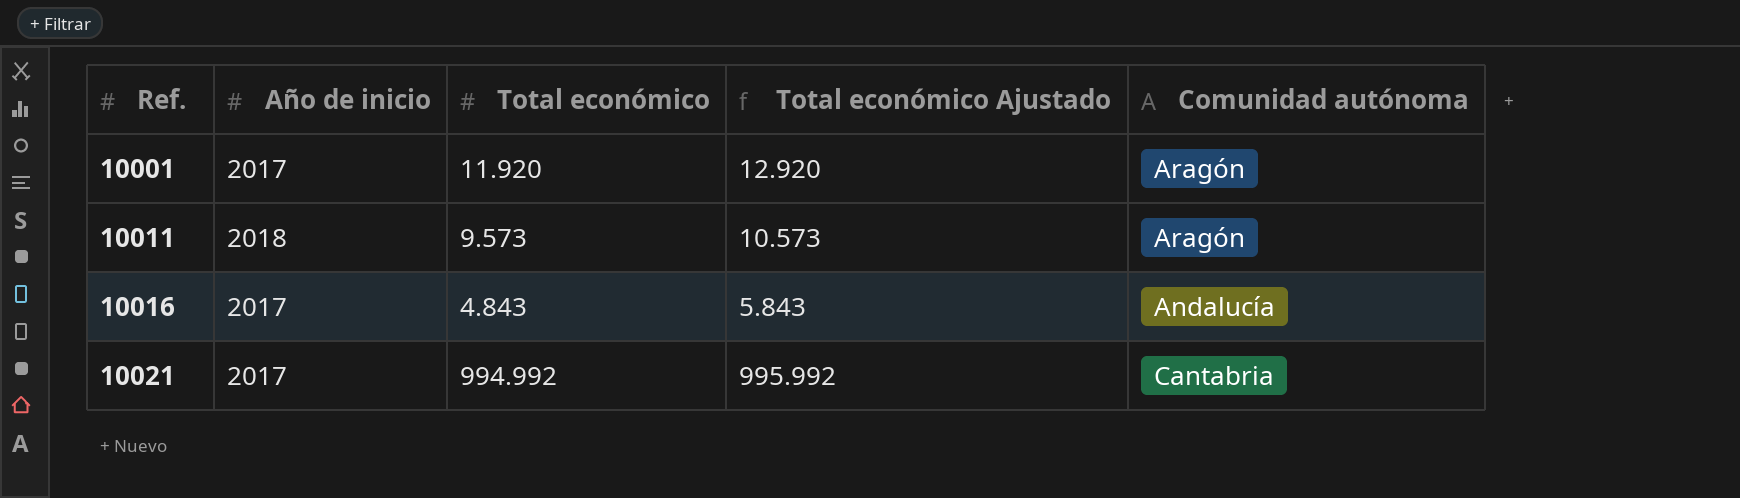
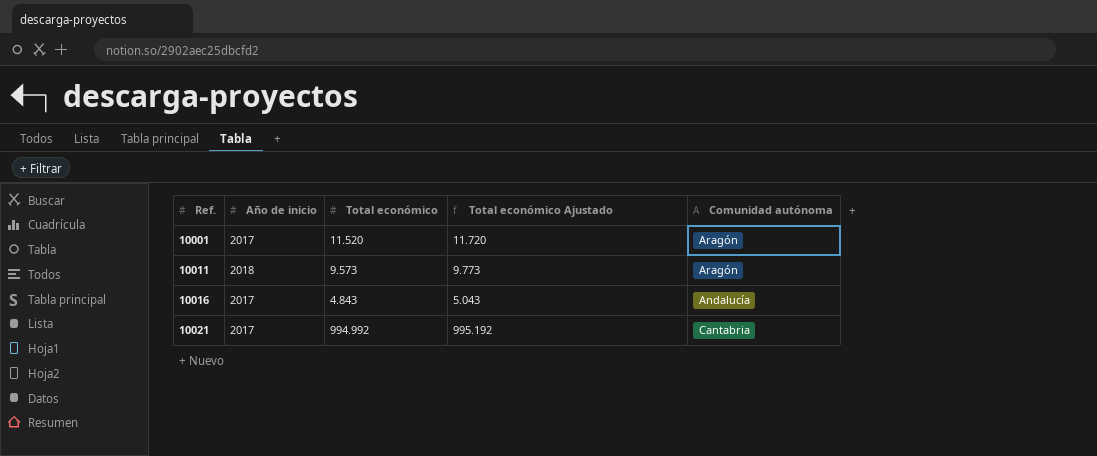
column Total económico Ajustado | formula: [Total económico] + 1000 -> [Total económico] + 200
10001 | Total económico: 11.920 -> 11.520

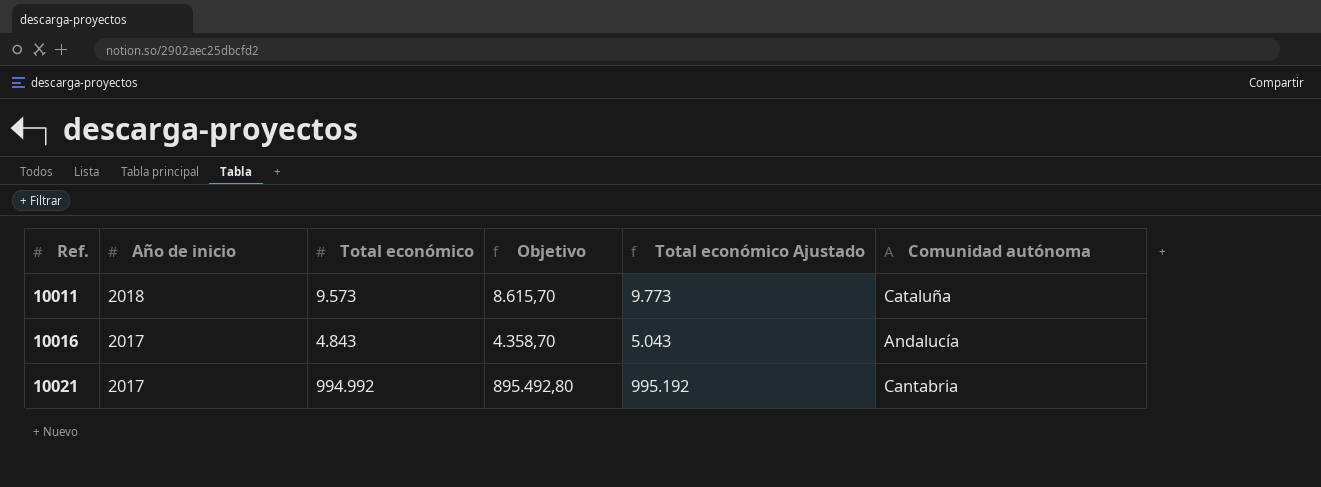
column Objetivo | formula: none -> [Total económico] * 0,9
row 10001: 2017 | 11.520 | 11.720 | Aragón -> none
10011 | Comunidad autónoma: Aragón -> Cataluña

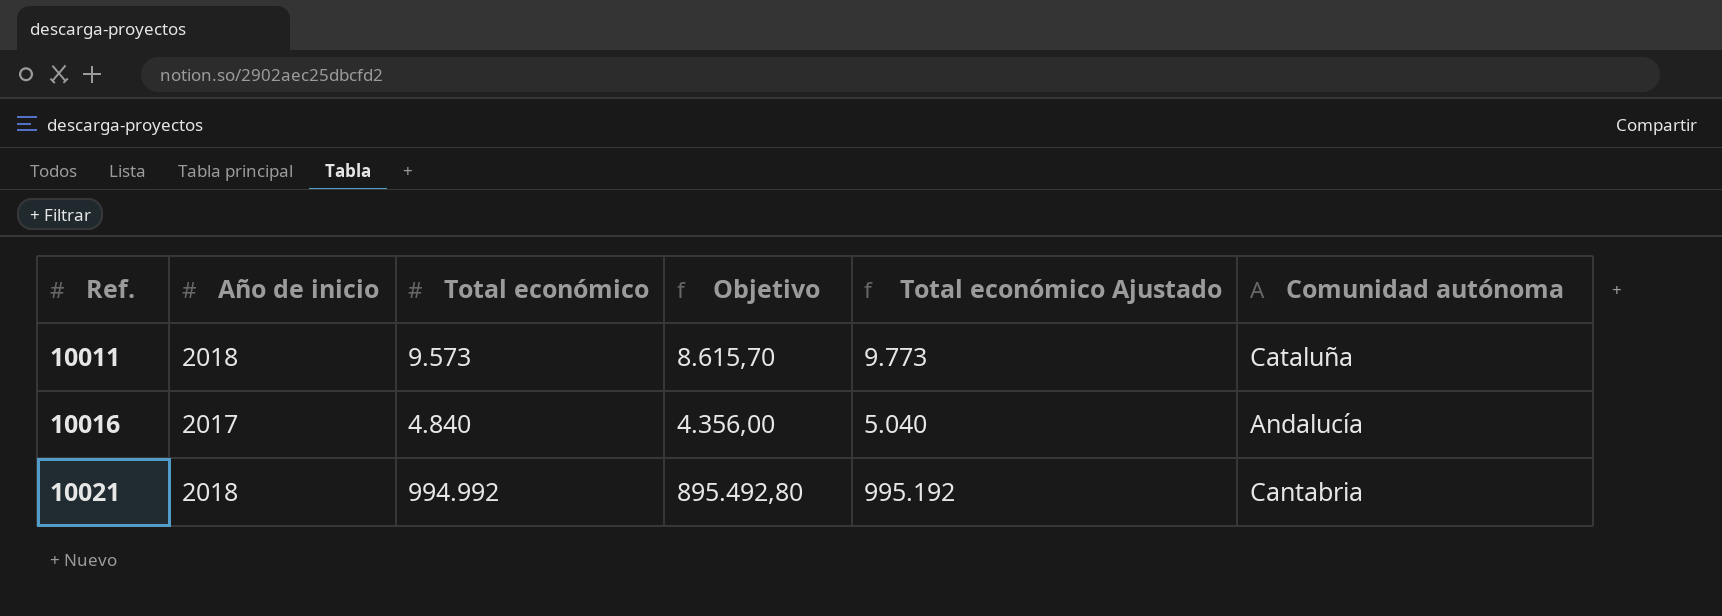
10016 | Total económico: 4.843 -> 4.840
10016 | Objetivo: 4.358,70 -> 4.356,00
10016 | Total económico Ajustado: 5.043 -> 5.040
10021 | Año de inicio: 2017 -> 2018

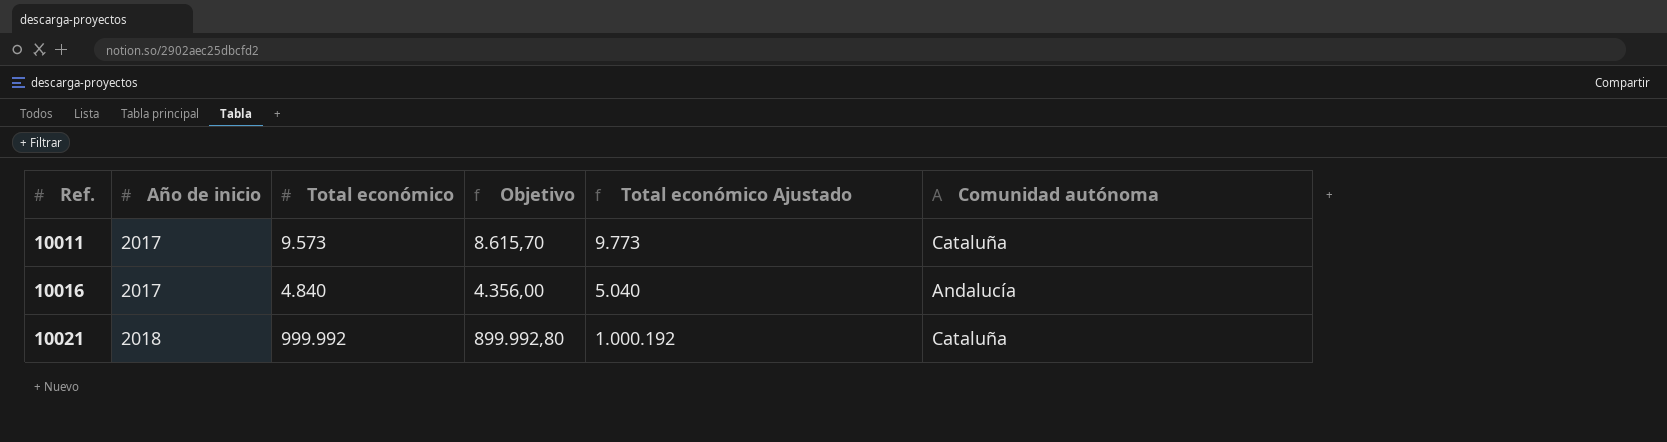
10011 | Año de inicio: 2018 -> 2017
10021 | Total económico: 994.992 -> 999.992
10021 | Objetivo: 895.492,80 -> 899.992,80
10021 | Total económico Ajustado: 995.192 -> 1.000.192
10021 | Comunidad autónoma: Cantabria -> Cataluña

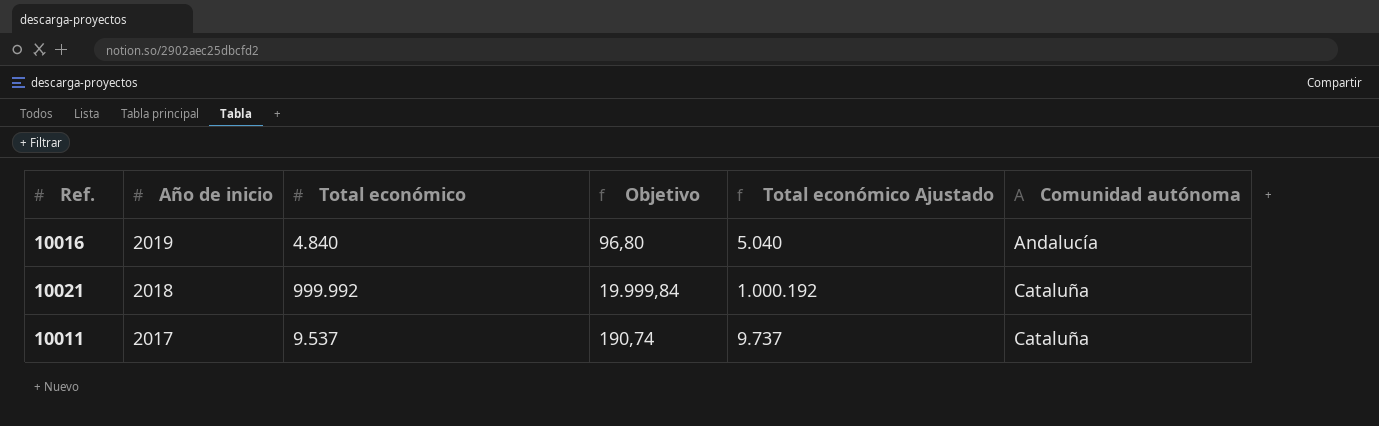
row order: Ref. ascending -> Año de inicio descending
column Objetivo | formula: [Total económico] * 0,9 -> [Total económico] * 0,02
10016 | Año de inicio: 2017 -> 2019
10011 | Total económico: 9.573 -> 9.537
10011 | Total económico Ajustado: 9.773 -> 9.737

